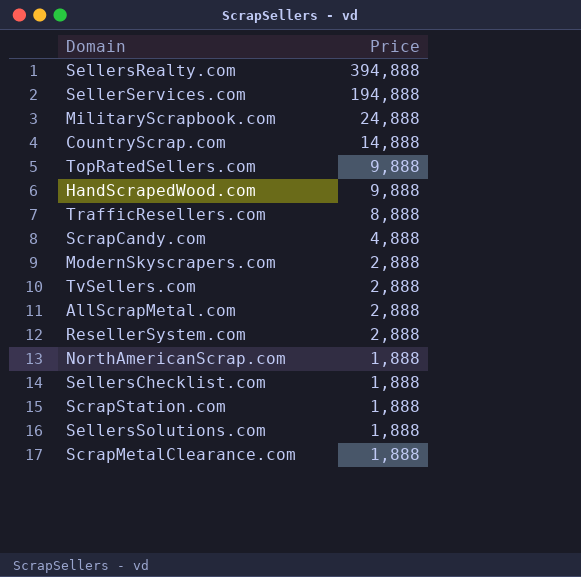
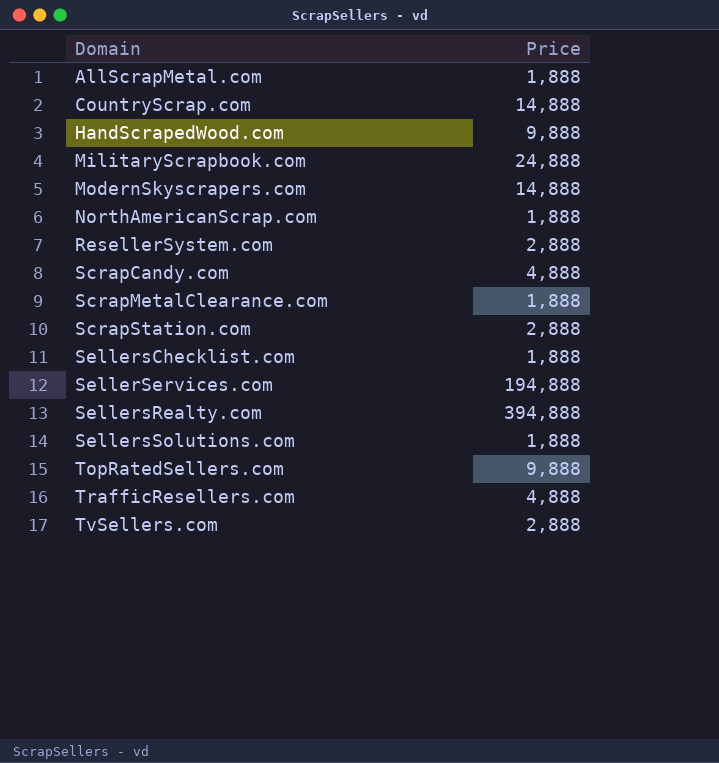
row order: Price descending -> Domain ascending
AllScrapMetal.com | Price: 2,888 -> 1,888
ModernSkyscrapers.com | Price: 2,888 -> 14,888
ScrapStation.com | Price: 1,888 -> 2,888
TrafficResellers.com | Price: 8,888 -> 4,888

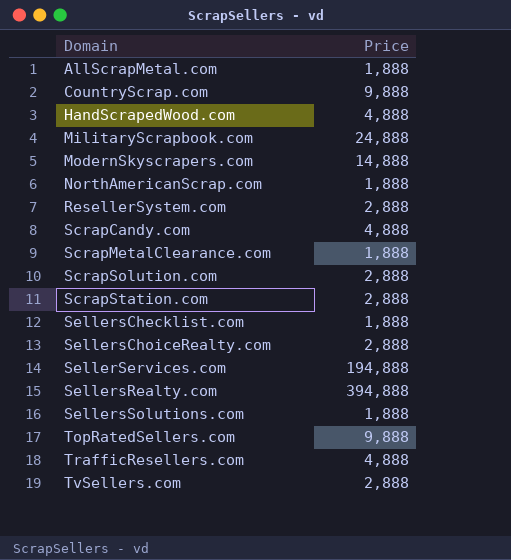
CountryScrap.com | Price: 14,888 -> 9,888
HandScrapedWood.com | Price: 9,888 -> 4,888
row ScrapSolution.com: none -> 2,888
row SellersChoiceRealty.com: none -> 2,888

